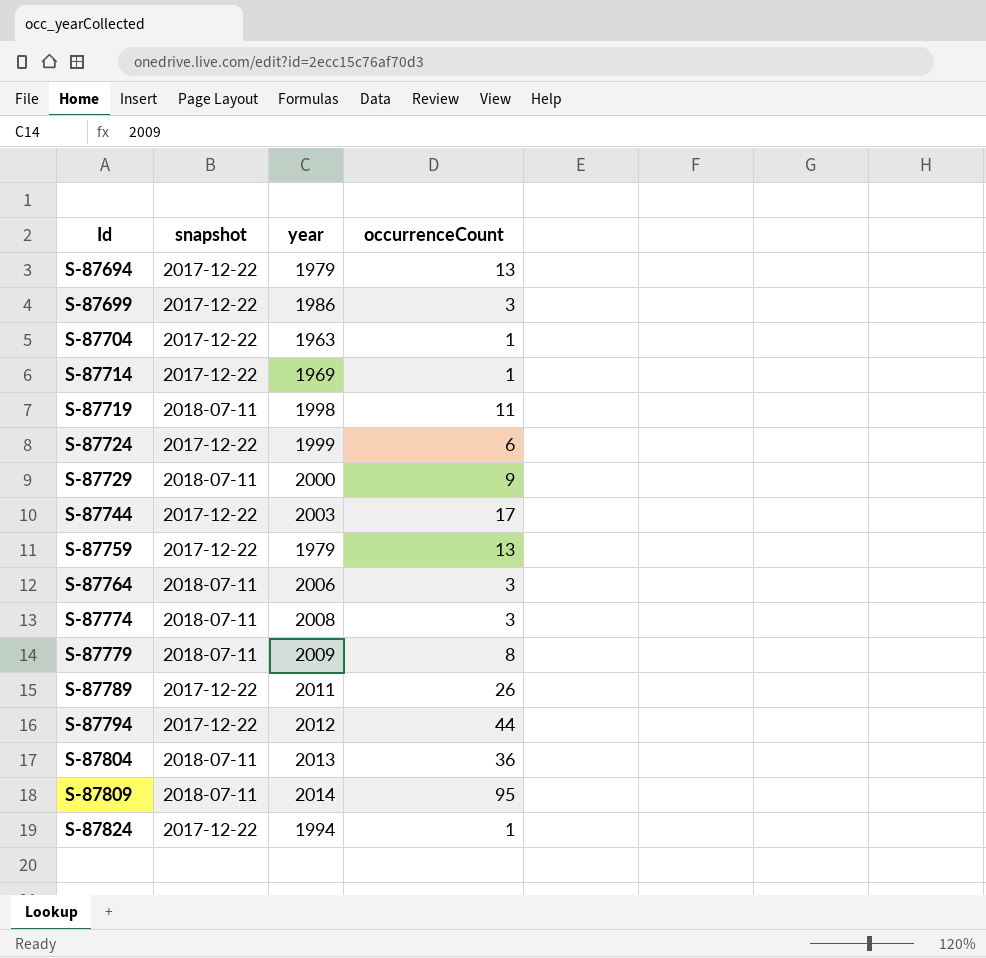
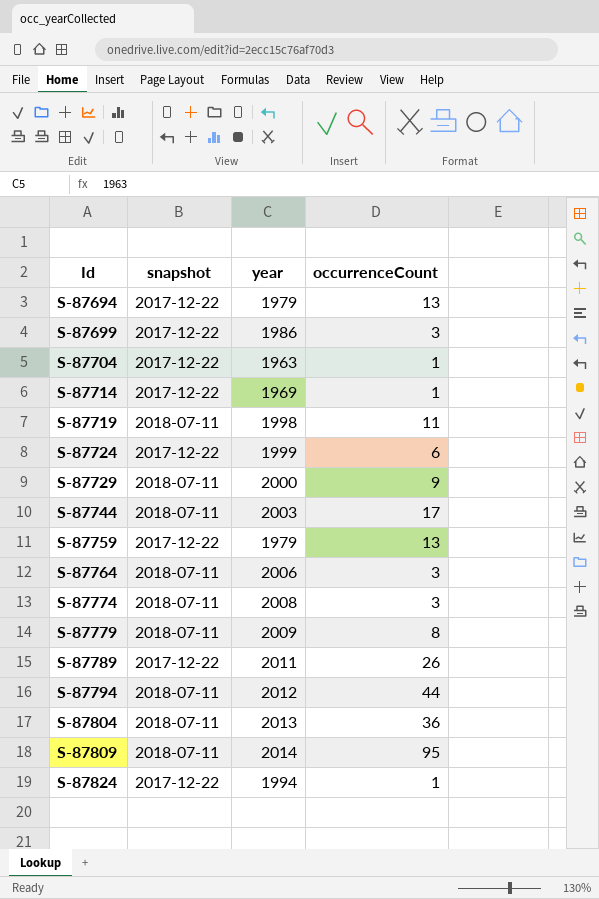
S-87744 | snapshot: 2017-12-22 -> 2018-07-11
S-87794 | snapshot: 2017-12-22 -> 2018-07-11

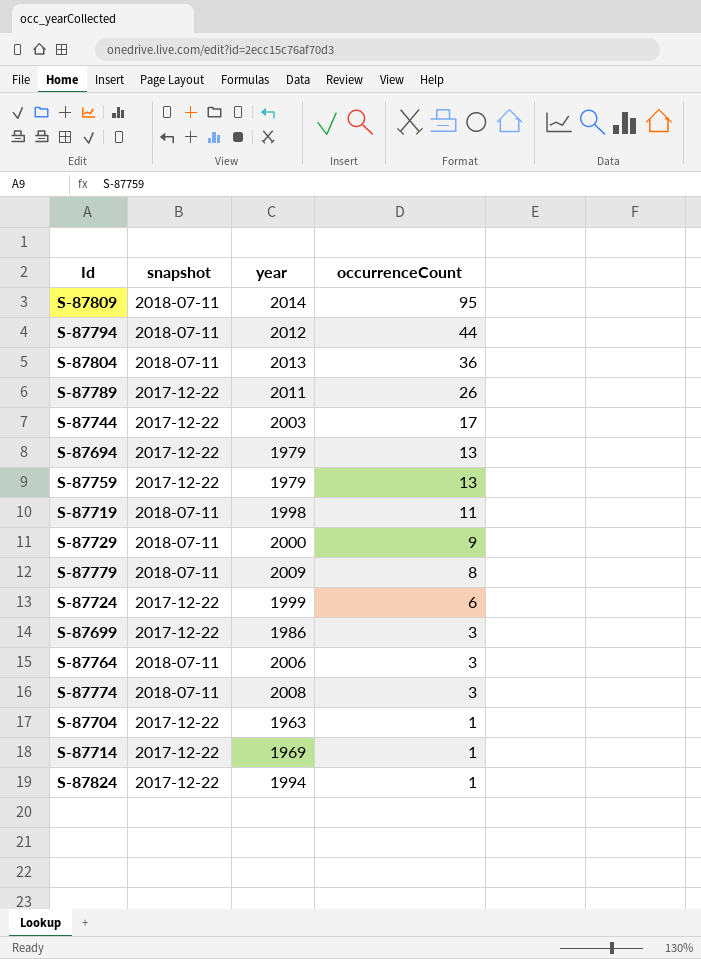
row order: Id ascending -> occurrenceCount descending
S-87744 | snapshot: 2018-07-11 -> 2017-12-22

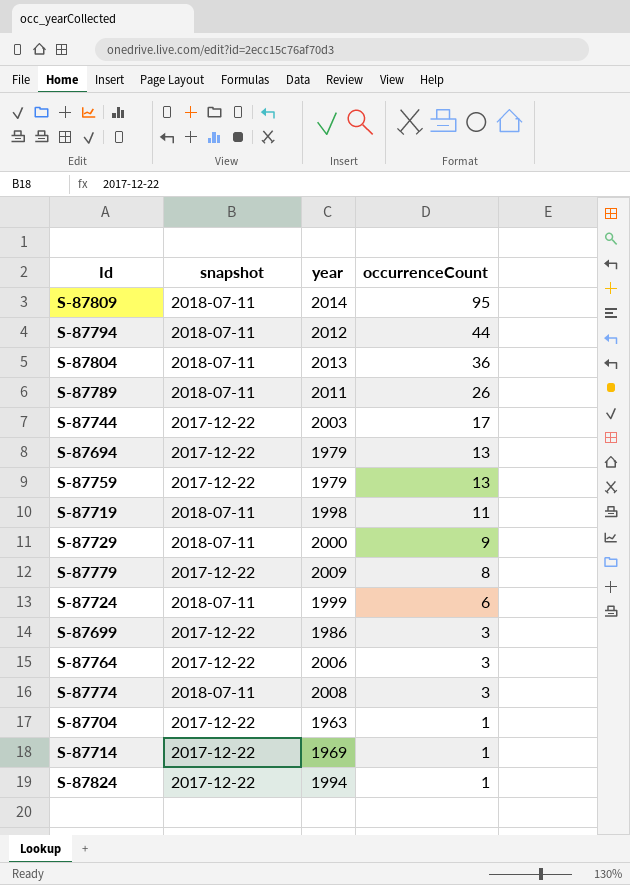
S-87789 | snapshot: 2017-12-22 -> 2018-07-11
S-87779 | snapshot: 2018-07-11 -> 2017-12-22
S-87724 | snapshot: 2017-12-22 -> 2018-07-11
S-87764 | snapshot: 2018-07-11 -> 2017-12-22

